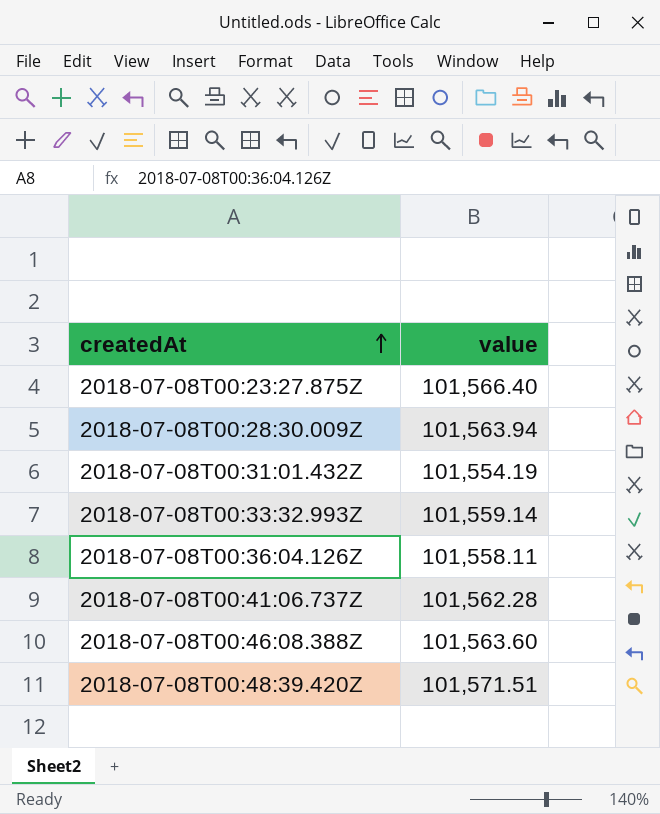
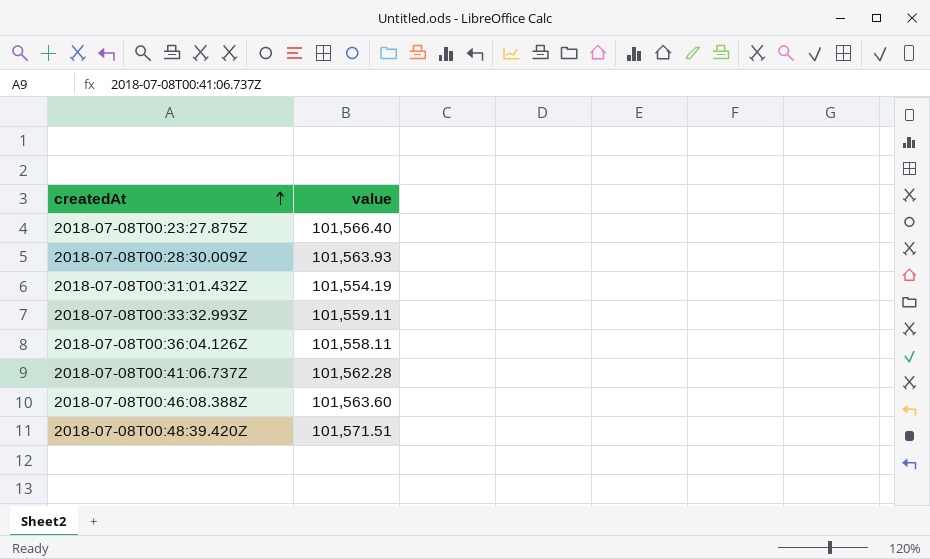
2018-07-08T00:28:30.009Z | value: 101,563.94 -> 101,563.93
2018-07-08T00:33:32.993Z | value: 101,559.14 -> 101,559.11

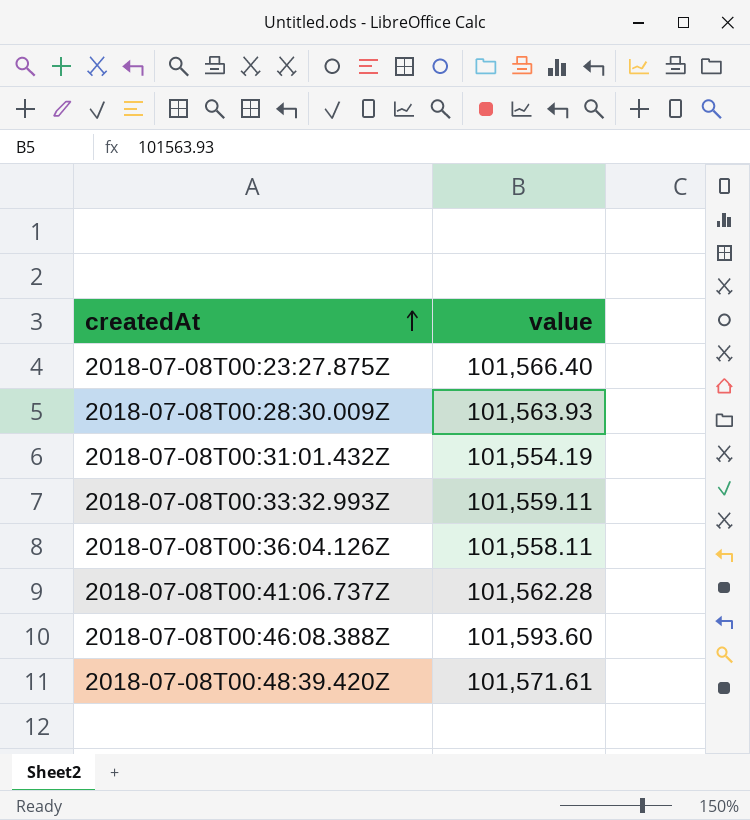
2018-07-08T00:46:08.388Z | value: 101,563.60 -> 101,593.60
2018-07-08T00:48:39.420Z | value: 101,571.51 -> 101,571.61

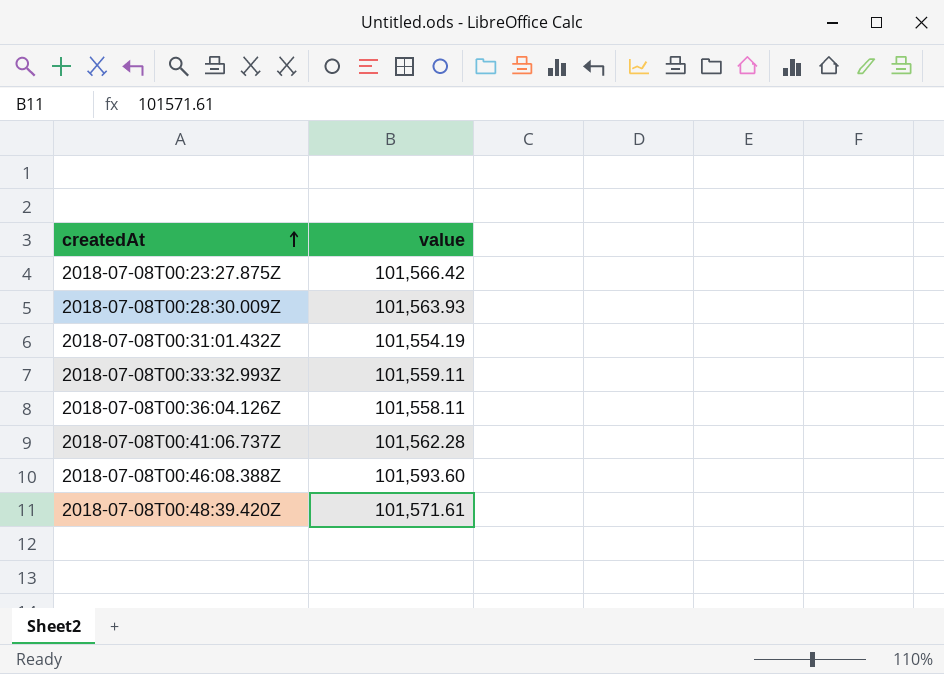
2018-07-08T00:23:27.875Z | value: 101,566.40 -> 101,566.42

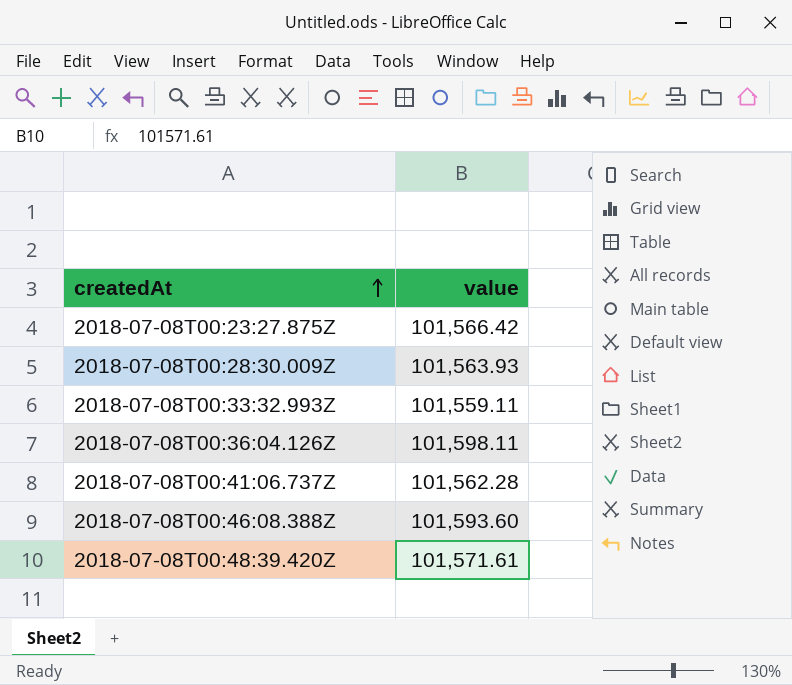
row 2018-07-08T00:31:01.432Z: 101,554.19 -> none
2018-07-08T00:36:04.126Z | value: 101,558.11 -> 101,598.11

